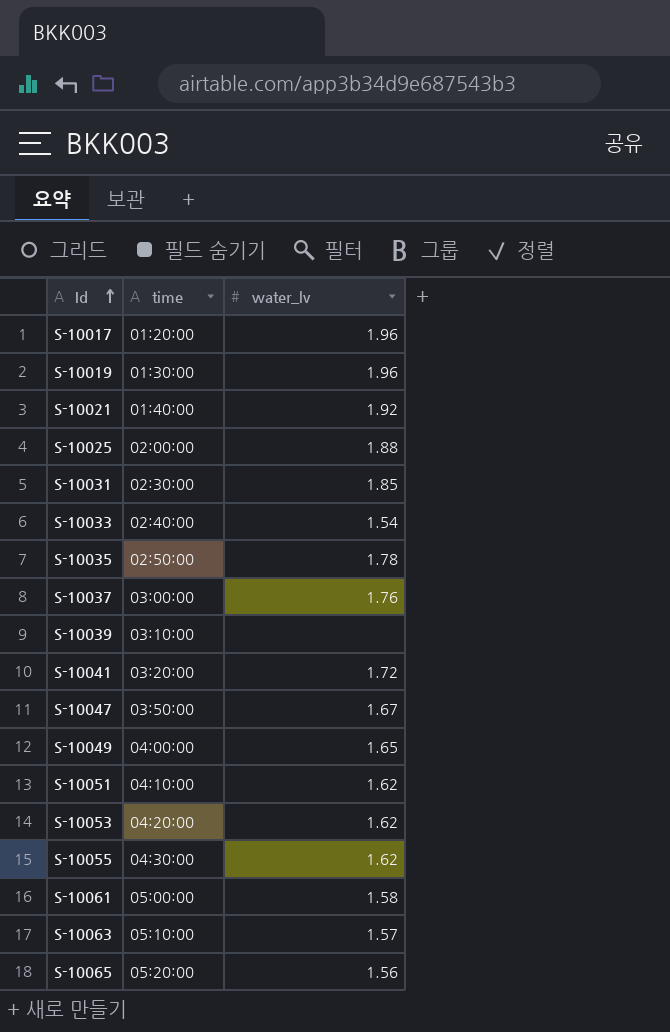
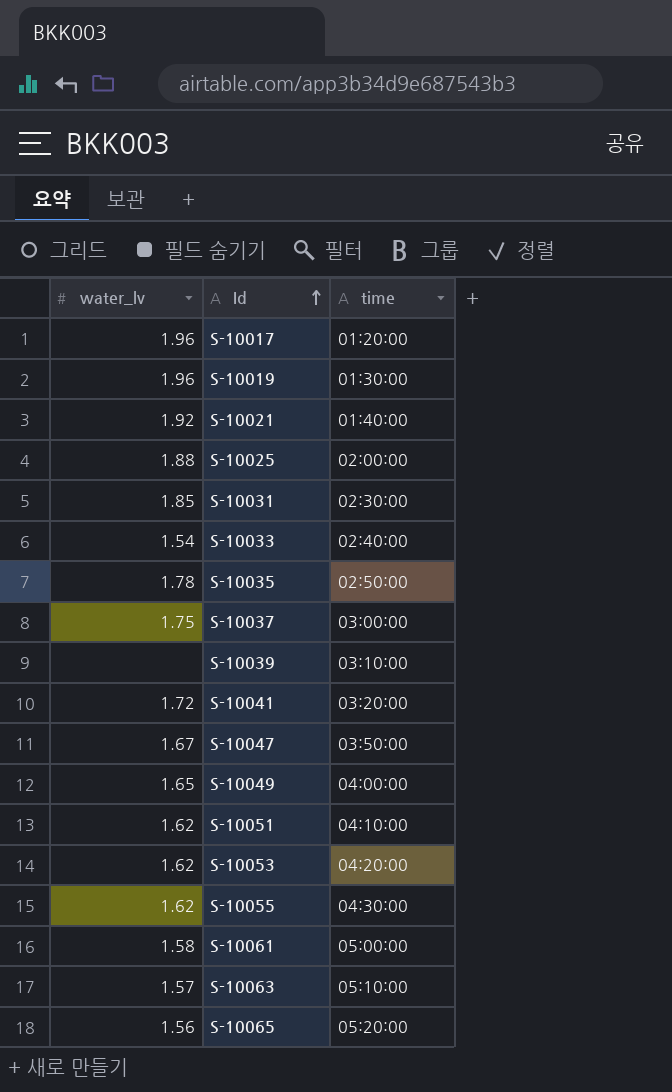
column water_lv | position: 3 -> 1
S-10037 | water_lv: 1.76 -> 1.75

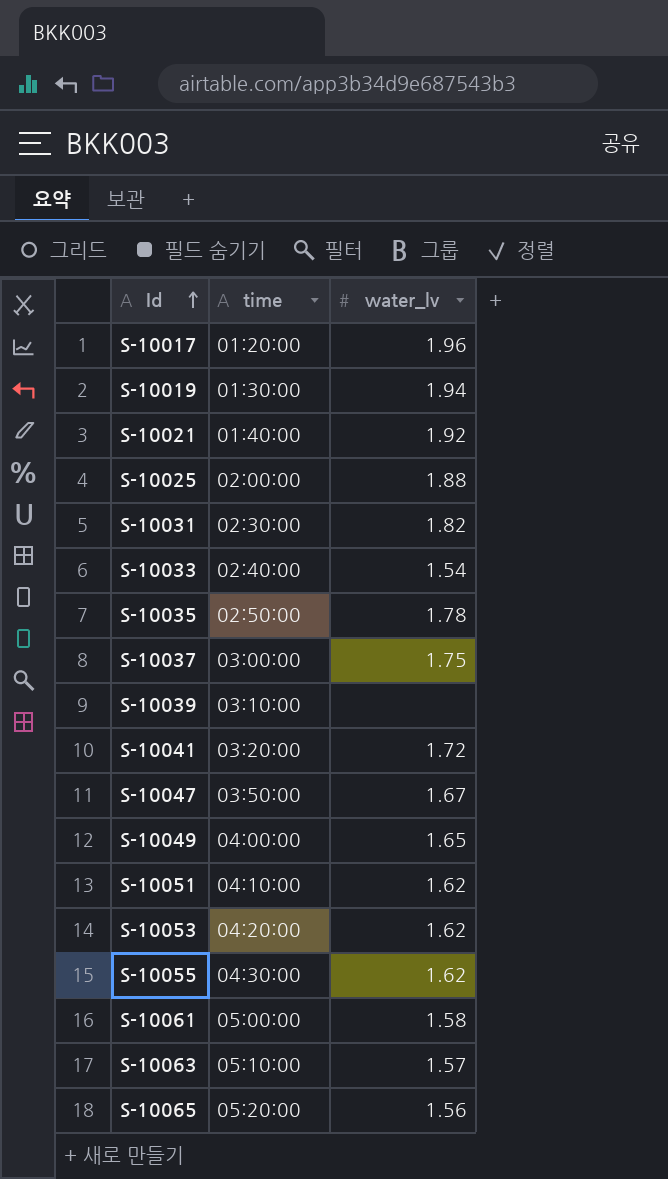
column water_lv | position: 1 -> 3
S-10019 | water_lv: 1.96 -> 1.94
S-10031 | water_lv: 1.85 -> 1.82

